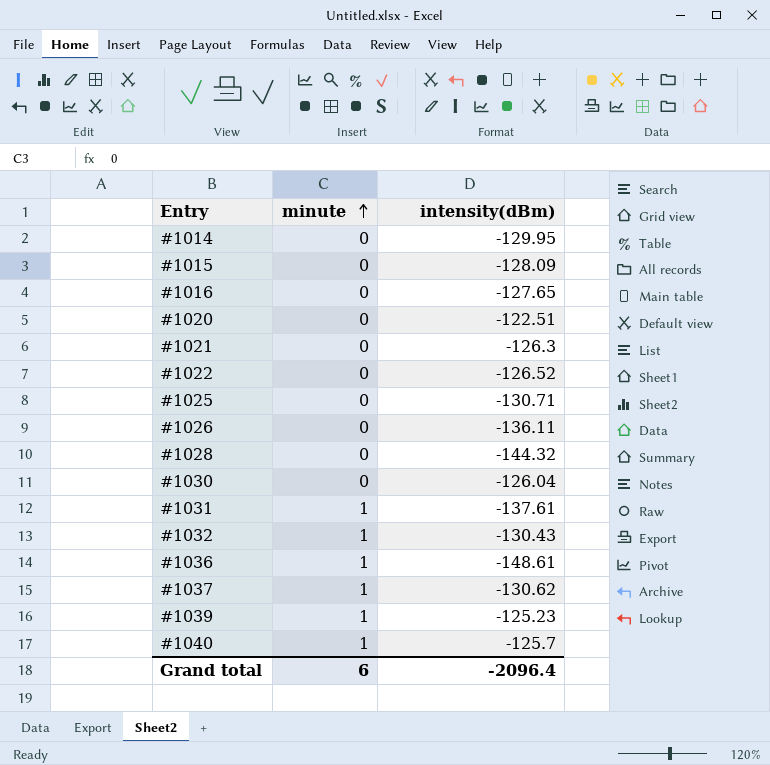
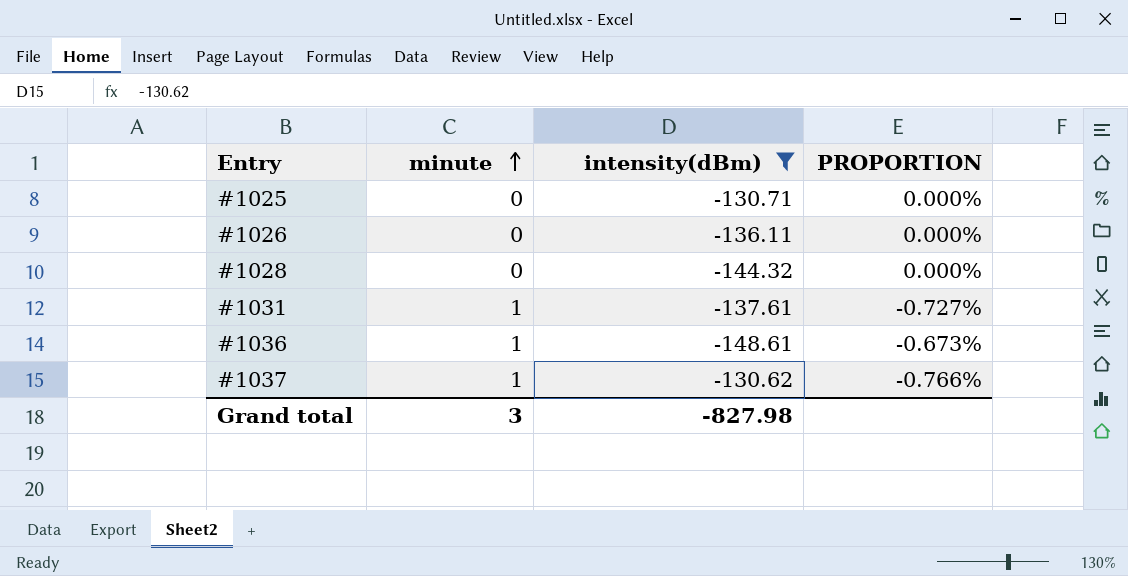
filter: none -> intensity(dBm) <= -130.62
column PROPORTION | formula: none -> [minute] / [intensity(dBm)]
Grand total | minute: 6 -> 3
Grand total | intensity(dBm): -2096.4 -> -827.98

